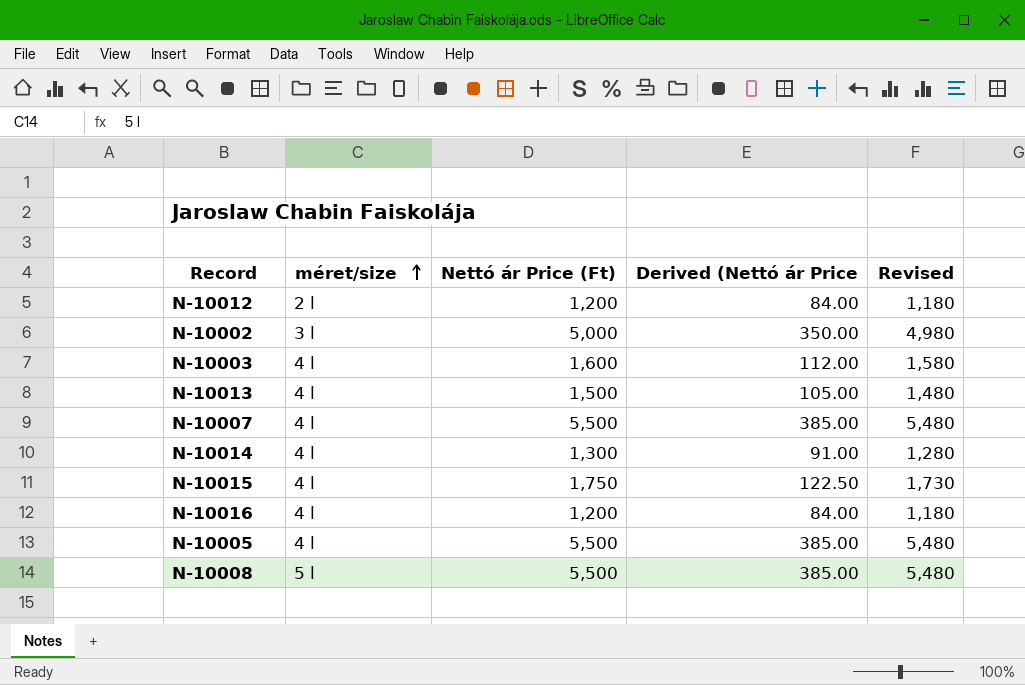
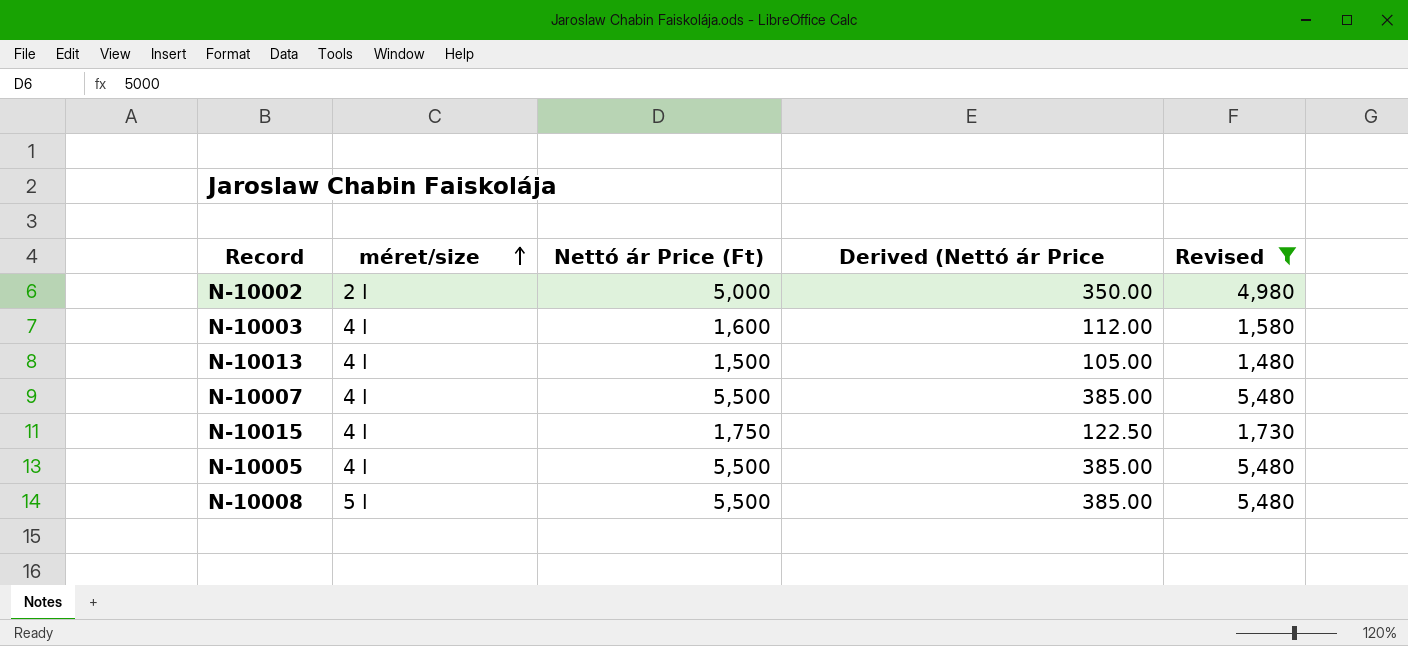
filter: none -> Revised >= 1,480
N-10002 | méret/size: 3 l -> 2 l

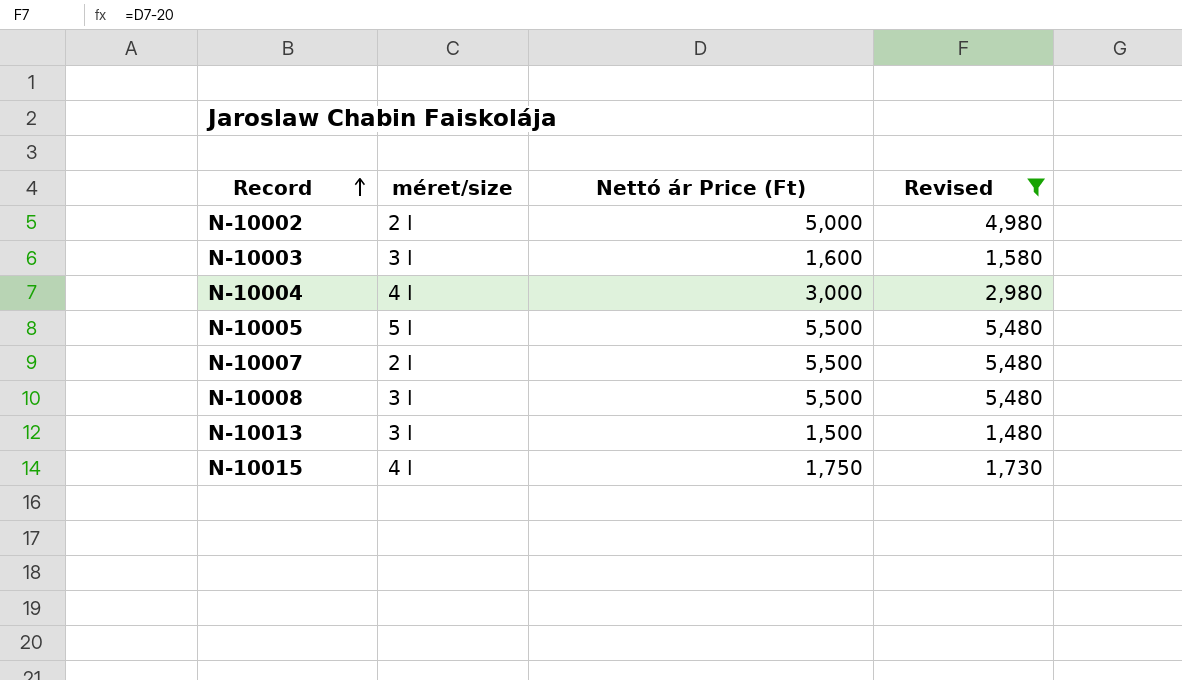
row order: méret/size ascending -> Record ascending
column Derived (Nettó ár Price | formula: [Nettó ár Price (Ft)] * 0.07 -> none
N-10003 | méret/size: 4 l -> 3 l
row N-10004: none -> 4 l | 3,000 | 2,980
N-10005 | méret/size: 4 l -> 5 l
N-10007 | méret/size: 4 l -> 2 l
N-10008 | méret/size: 5 l -> 3 l
N-10013 | méret/size: 4 l -> 3 l

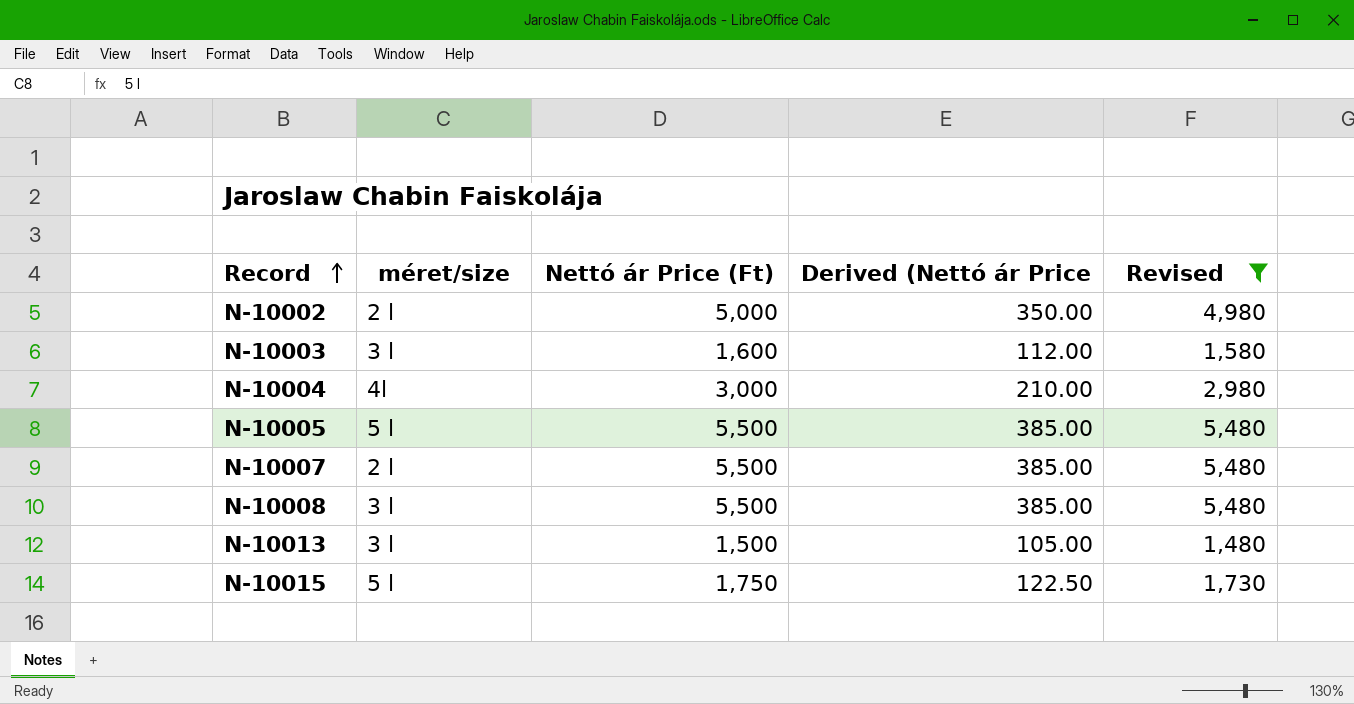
column Derived (Nettó ár Price | formula: none -> [Nettó ár Price (Ft)] * 0.07
N-10004 | méret/size: 4 l -> 4l
N-10015 | méret/size: 4 l -> 5 l

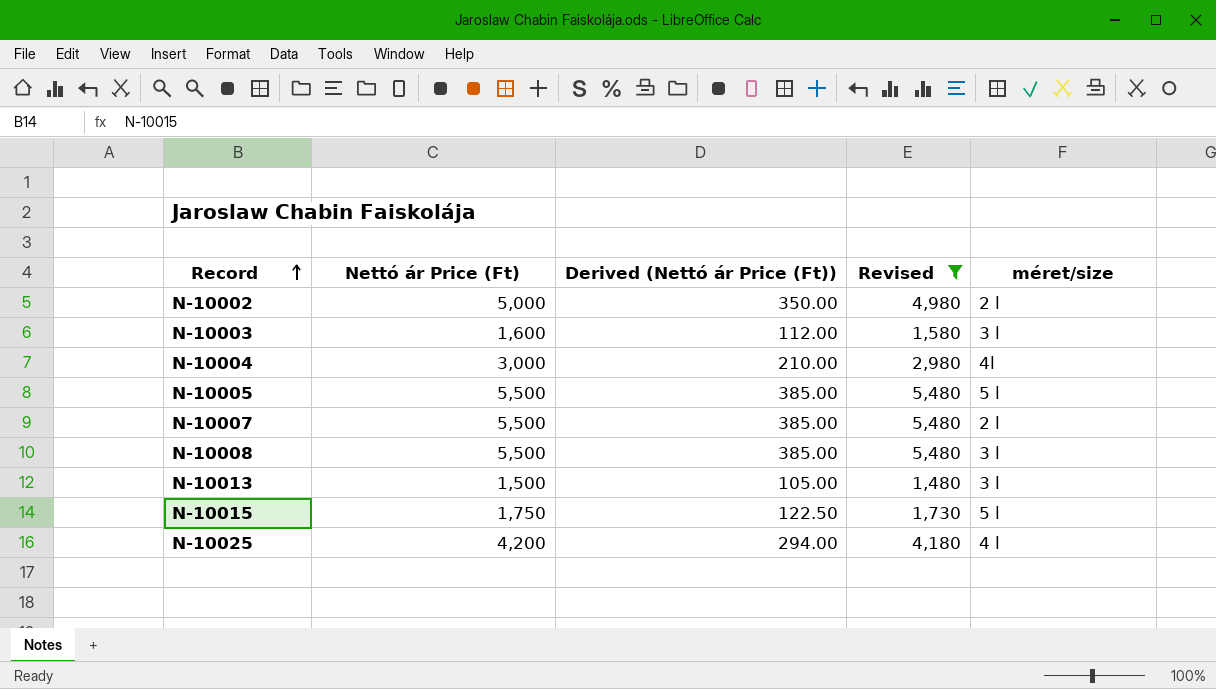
column name: Derived (Nettó ár Price -> Derived (Nettó ár Price (Ft))
column méret/size | position: 2 -> 5
row N-10025: none -> 4,200 | 294.00 | 4,180 | 4 l

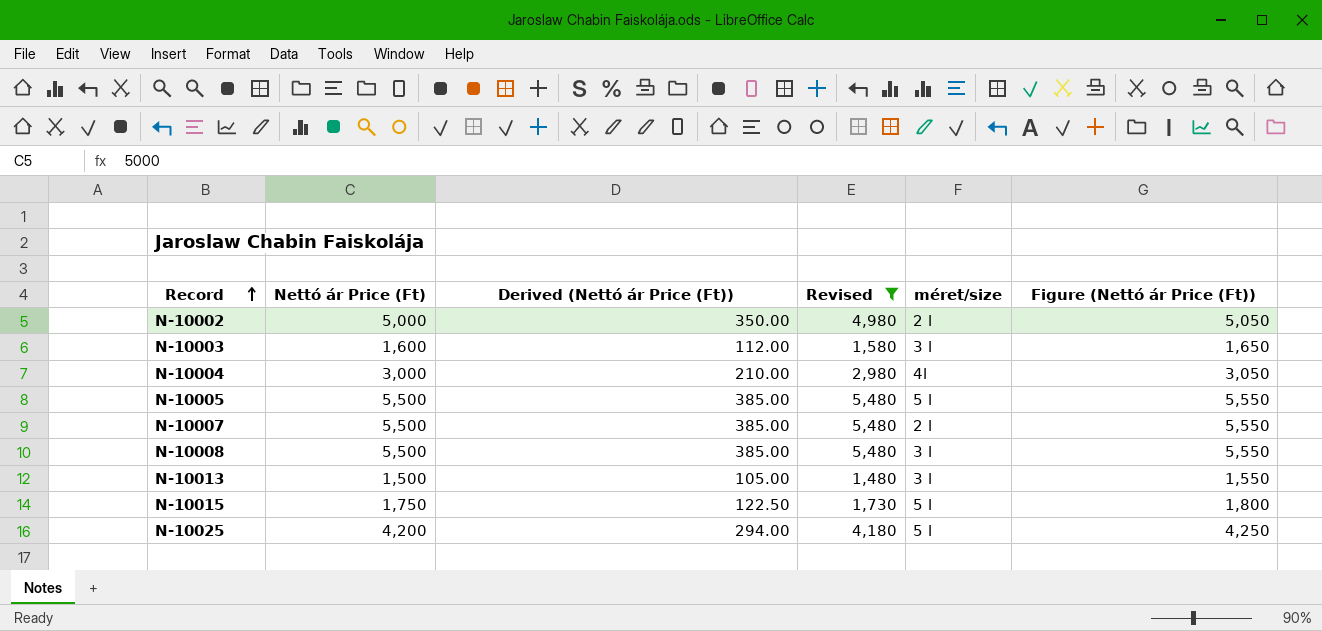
column Figure (Nettó ár Price (Ft)) | formula: none -> [Nettó ár Price (Ft)] + 50
N-10025 | méret/size: 4 l -> 5 l

